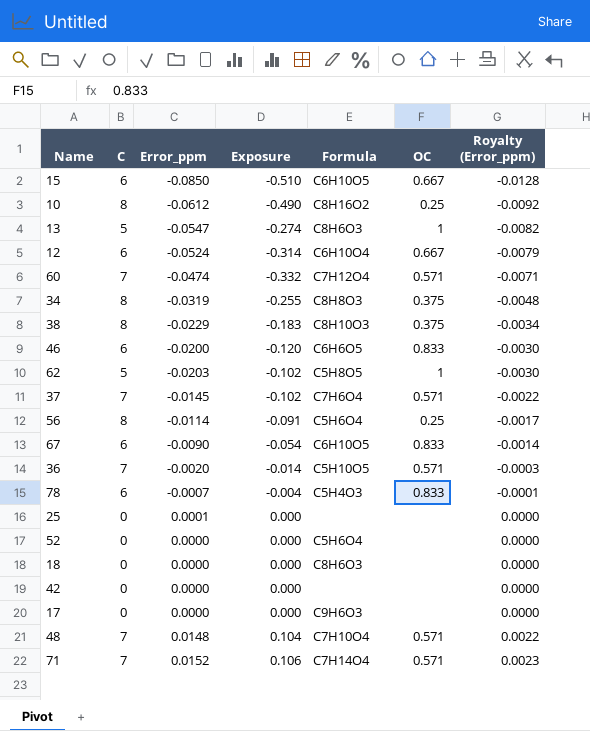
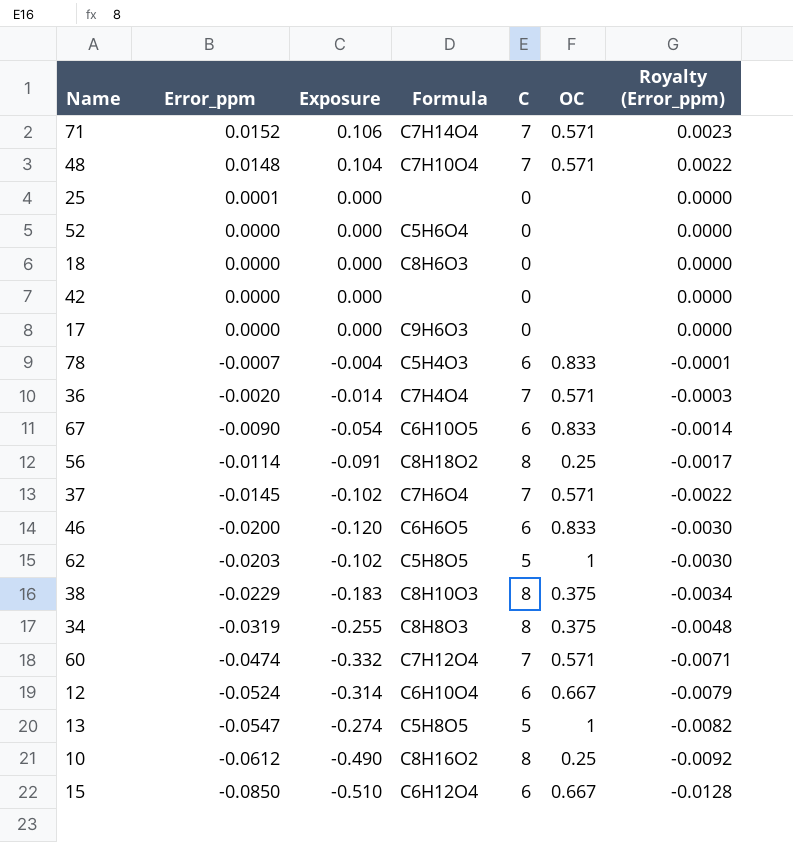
row order: Royalty (Error_ppm) ascending -> Error_ppm descending
column C | position: 2 -> 5
36 | Formula: C5H10O5 -> C7H4O4
56 | Formula: C5H6O4 -> C8H18O2
13 | Formula: C8H6O3 -> C5H8O5
15 | Formula: C6H10O5 -> C6H12O4

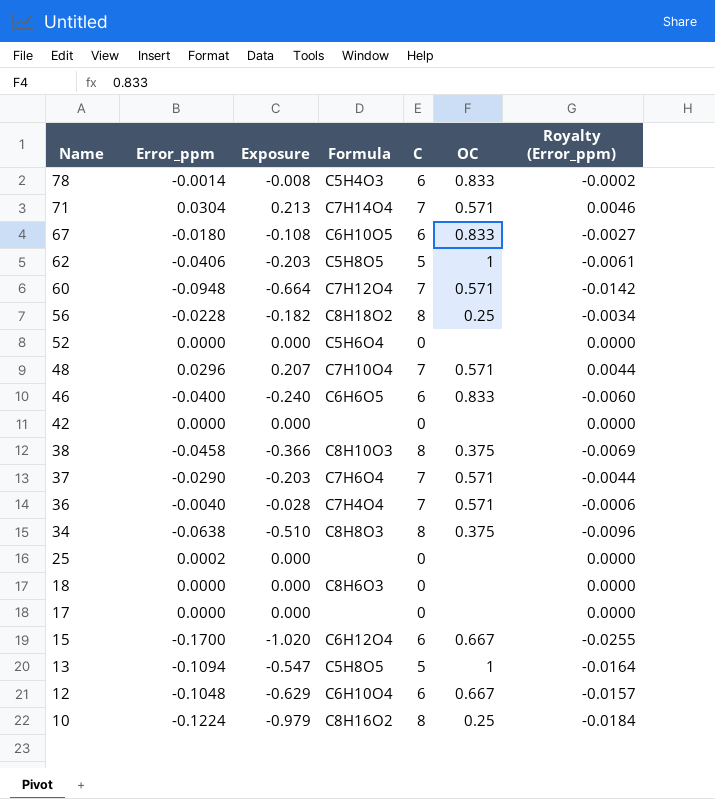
row order: Error_ppm descending -> Name descending
78 | Error_ppm: -0.0007 -> -0.0014
78 | Exposure: -0.004 -> -0.008
78 | Royalty (Error_ppm): -0.0001 -> -0.0002
71 | Error_ppm: 0.0152 -> 0.0304
71 | Exposure: 0.106 -> 0.213
71 | Royalty (Error_ppm): 0.0023 -> 0.0046
67 | Error_ppm: -0.0090 -> -0.0180
67 | Exposure: -0.054 -> -0.108
67 | Royalty (Error_ppm): -0.0014 -> -0.0027
62 | Error_ppm: -0.0203 -> -0.0406
62 | Exposure: -0.102 -> -0.203
62 | Royalty (Error_ppm): -0.0030 -> -0.0061
60 | Error_ppm: -0.0474 -> -0.0948
60 | Exposure: -0.332 -> -0.664
60 | Royalty (Error_ppm): -0.0071 -> -0.0142
56 | Error_ppm: -0.0114 -> -0.0228
56 | Exposure: -0.091 -> -0.182
56 | Royalty (Error_ppm): -0.0017 -> -0.0034
48 | Error_ppm: 0.0148 -> 0.0296
48 | Exposure: 0.104 -> 0.207
48 | Royalty (Error_ppm): 0.0022 -> 0.0044
46 | Error_ppm: -0.0200 -> -0.0400
46 | Exposure: -0.120 -> -0.240
46 | Royalty (Error_ppm): -0.0030 -> -0.0060
38 | Error_ppm: -0.0229 -> -0.0458
38 | Exposure: -0.183 -> -0.366
38 | Royalty (Error_ppm): -0.0034 -> -0.0069
37 | Error_ppm: -0.0145 -> -0.0290
37 | Exposure: -0.102 -> -0.203
37 | Royalty (Error_ppm): -0.0022 -> -0.0044
36 | Error_ppm: -0.0020 -> -0.0040
36 | Exposure: -0.014 -> -0.028
36 | Royalty (Error_ppm): -0.0003 -> -0.0006
34 | Error_ppm: -0.0319 -> -0.0638
34 | Exposure: -0.255 -> -0.510
34 | Royalty (Error_ppm): -0.0048 -> -0.0096
25 | Error_ppm: 0.0001 -> 0.0002
17 | Formula: C9H6O3 -> none
15 | Error_ppm: -0.0850 -> -0.1700
15 | Exposure: -0.510 -> -1.020
15 | Royalty (Error_ppm): -0.0128 -> -0.0255
13 | Error_ppm: -0.0547 -> -0.1094
13 | Exposure: -0.274 -> -0.547
13 | Royalty (Error_ppm): -0.0082 -> -0.0164
12 | Error_ppm: -0.0524 -> -0.1048
12 | Exposure: -0.314 -> -0.629
12 | Royalty (Error_ppm): -0.0079 -> -0.0157
10 | Error_ppm: -0.0612 -> -0.1224
10 | Exposure: -0.490 -> -0.979
10 | Royalty (Error_ppm): -0.0092 -> -0.0184

